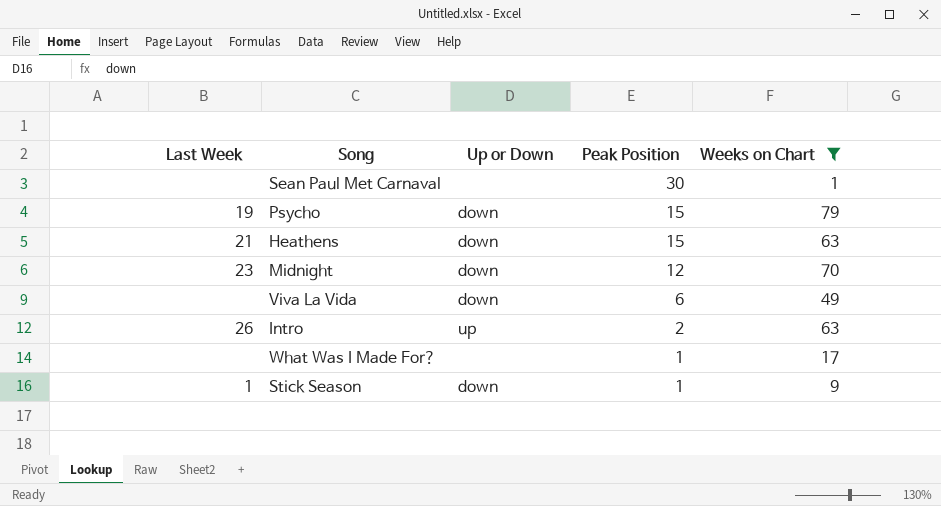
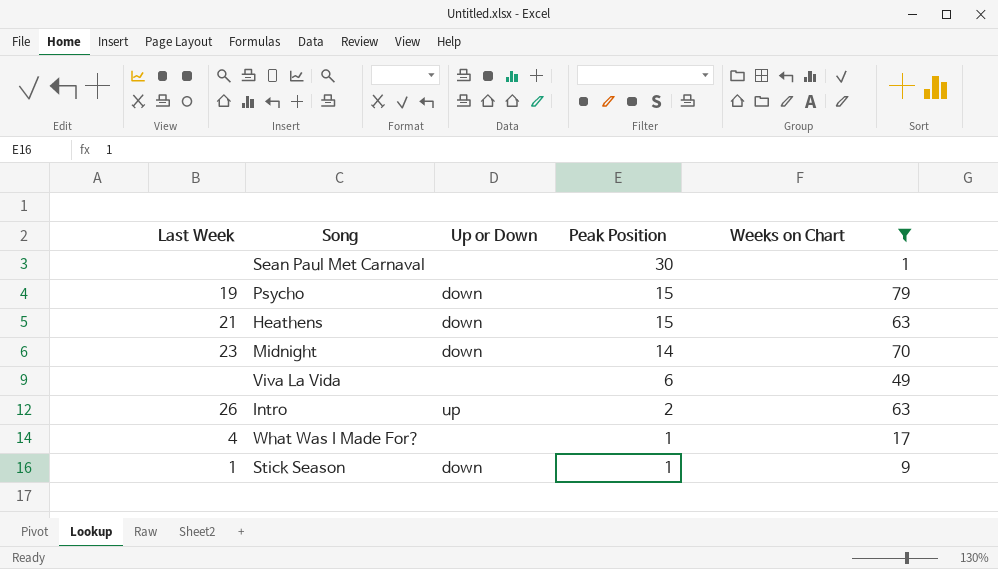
Midnight | Peak Position: 12 -> 14
Viva La Vida | Up or Down: down -> none
What Was I Made For? | Last Week: none -> 4

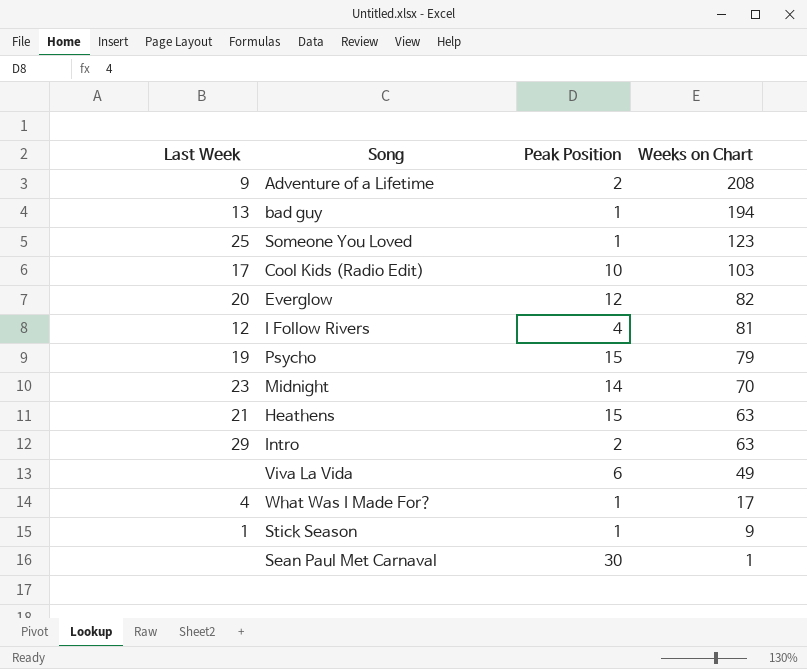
filter: Weeks on Chart <= 79 -> none
row order: Peak Position descending -> Weeks on Chart descending
column Up or Down | position: 3 -> none
Intro | Last Week: 26 -> 29

